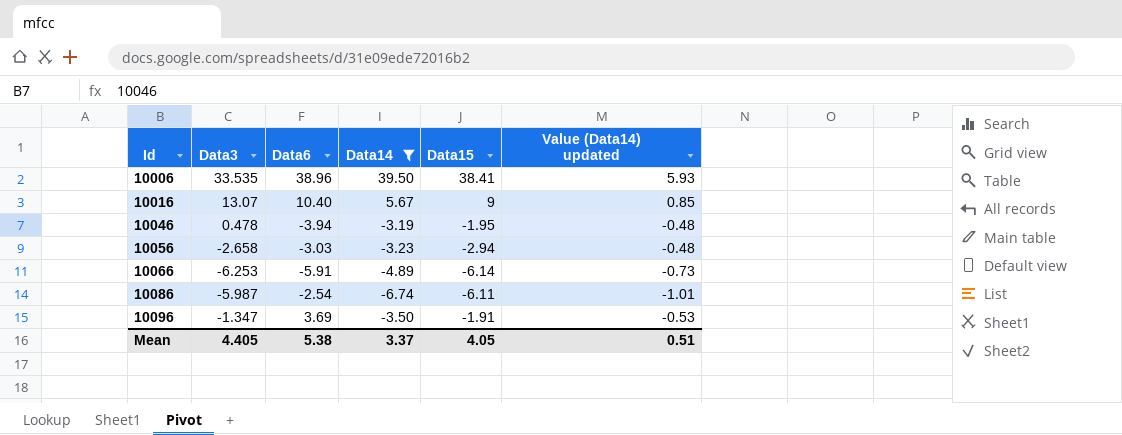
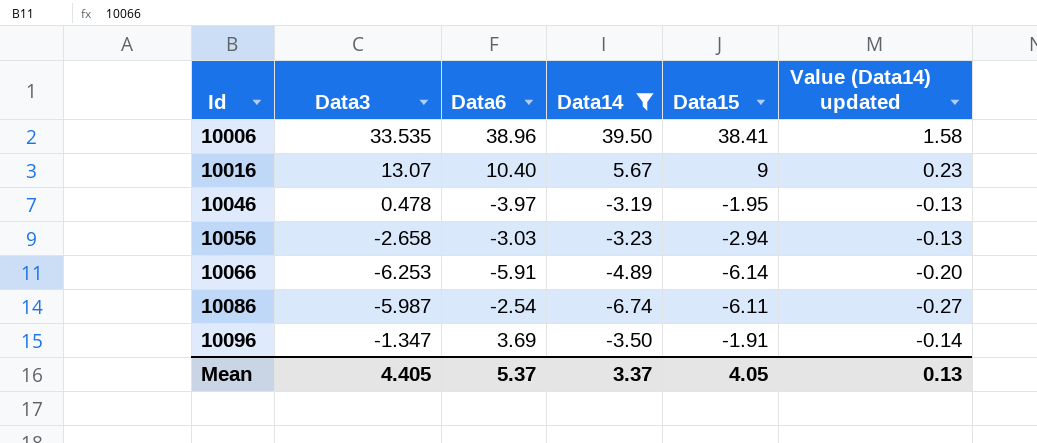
column Value (Data14) updated | formula: [Data14] * 0.15 -> [Data14] * 0.04
10046 | Data6: -3.94 -> -3.97
Mean | Data6: 5.38 -> 5.37
Mean | Value (Data14) updated: 0.51 -> 0.13

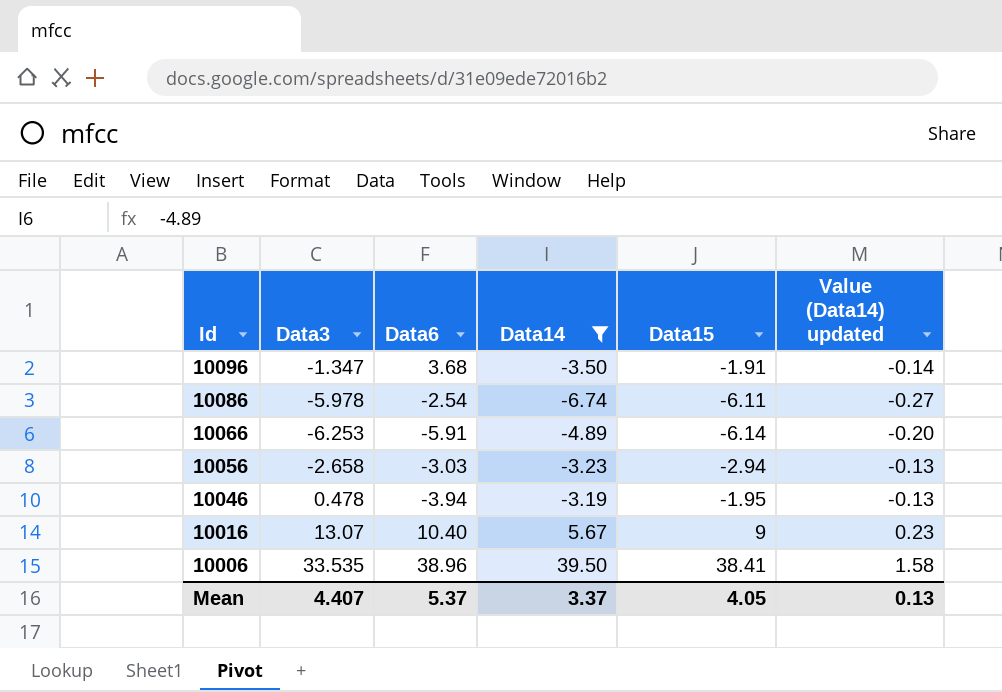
row order: Id ascending -> Id descending
10096 | Data6: 3.69 -> 3.68
10086 | Data3: -5.987 -> -5.978
10046 | Data6: -3.97 -> -3.94
Mean | Data3: 4.405 -> 4.407

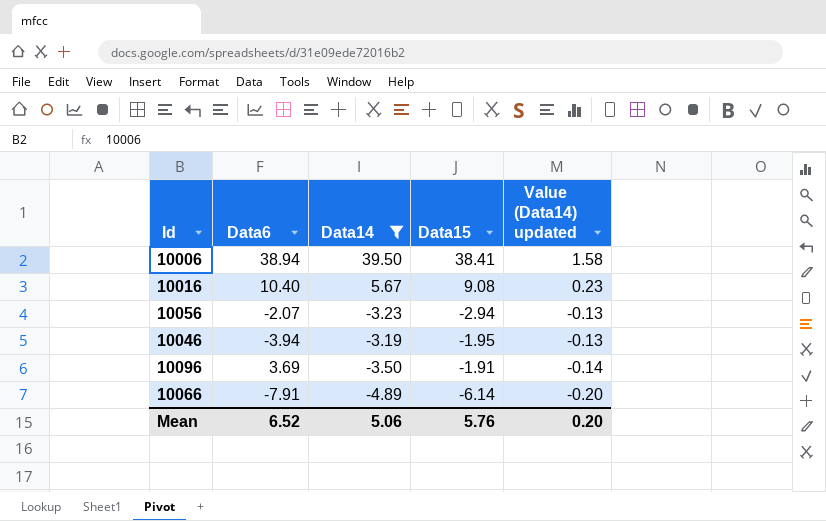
row order: Id descending -> Value (Data14) updated descending
column Data3 | position: 2 -> none
row 10086: -5.978 | -2.54 | -6.74 | -6.11 | -0.27 -> none
10006 | Data6: 38.96 -> 38.94
10016 | Data15: 9 -> 9.08
10056 | Data6: -3.03 -> -2.07
10096 | Data6: 3.68 -> 3.69
10066 | Data6: -5.91 -> -7.91
Mean | Data6: 5.37 -> 6.52
Mean | Data14: 3.37 -> 5.06
Mean | Data15: 4.05 -> 5.76
Mean | Value (Data14) updated: 0.13 -> 0.20

